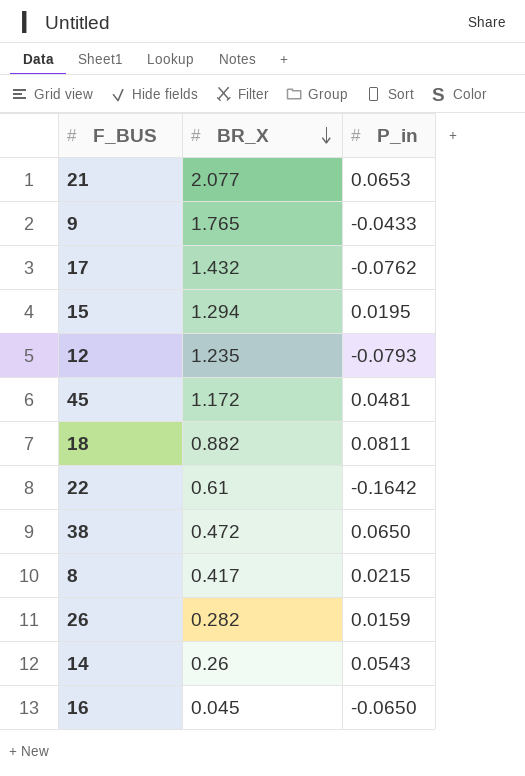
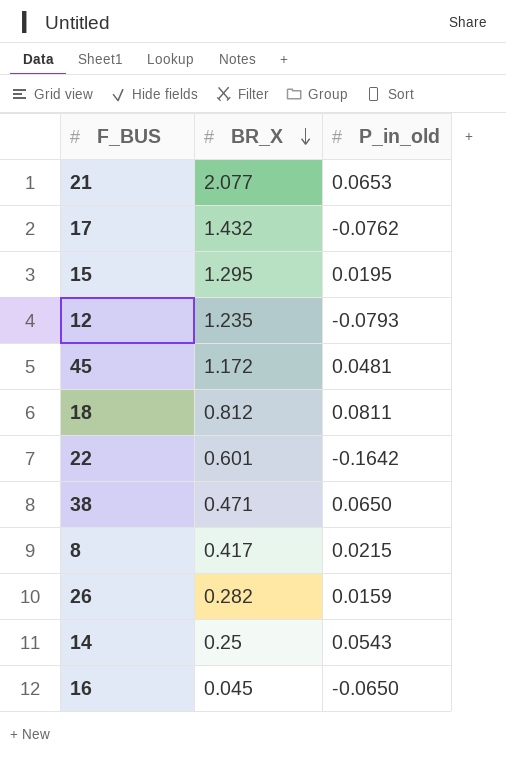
column name: P_in -> P_in_old
row 9: 1.765 | -0.0433 -> none
15 | BR_X: 1.294 -> 1.295
18 | BR_X: 0.882 -> 0.812
22 | BR_X: 0.61 -> 0.601
38 | BR_X: 0.472 -> 0.471
14 | BR_X: 0.26 -> 0.25

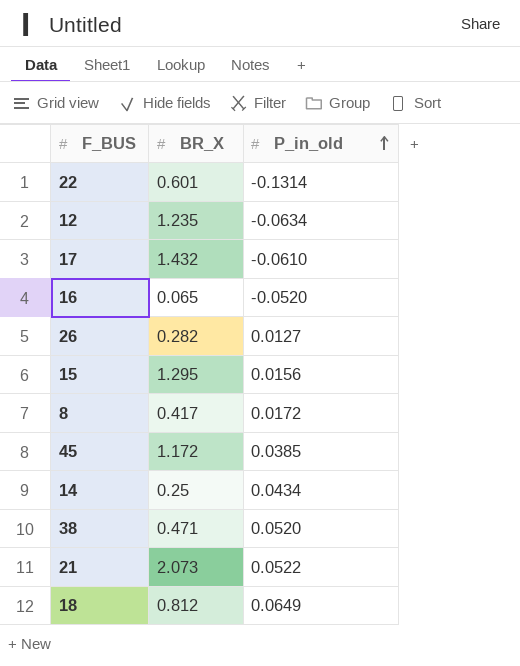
row order: BR_X descending -> P_in_old ascending
22 | P_in_old: -0.1642 -> -0.1314
12 | P_in_old: -0.0793 -> -0.0634
17 | P_in_old: -0.0762 -> -0.0610
16 | BR_X: 0.045 -> 0.065
16 | P_in_old: -0.0650 -> -0.0520
26 | P_in_old: 0.0159 -> 0.0127
15 | P_in_old: 0.0195 -> 0.0156
8 | P_in_old: 0.0215 -> 0.0172
45 | P_in_old: 0.0481 -> 0.0385
14 | P_in_old: 0.0543 -> 0.0434
38 | P_in_old: 0.0650 -> 0.0520
21 | BR_X: 2.077 -> 2.073
21 | P_in_old: 0.0653 -> 0.0522
18 | P_in_old: 0.0811 -> 0.0649

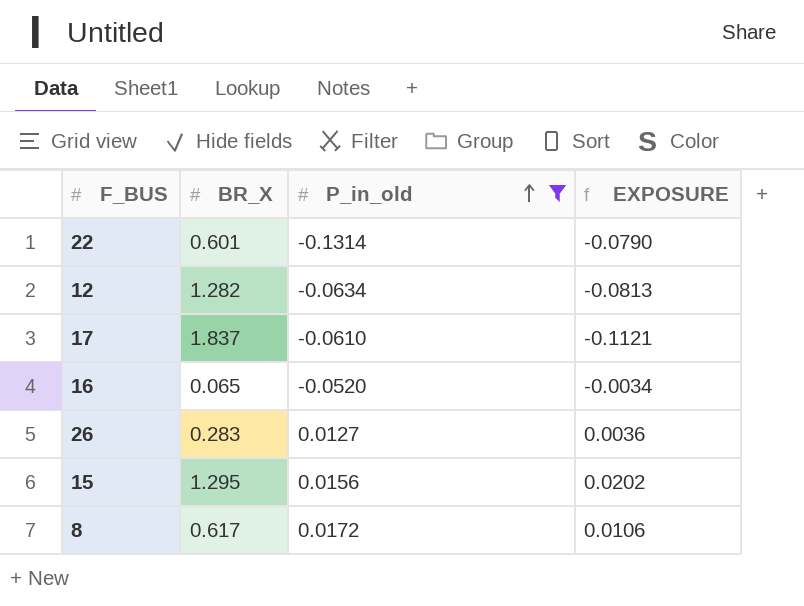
filter: none -> P_in_old <= 0.0172
column EXPOSURE | formula: none -> [BR_X] * [P_in_old]
12 | BR_X: 1.235 -> 1.282
17 | BR_X: 1.432 -> 1.837
26 | BR_X: 0.282 -> 0.283
8 | BR_X: 0.417 -> 0.617

